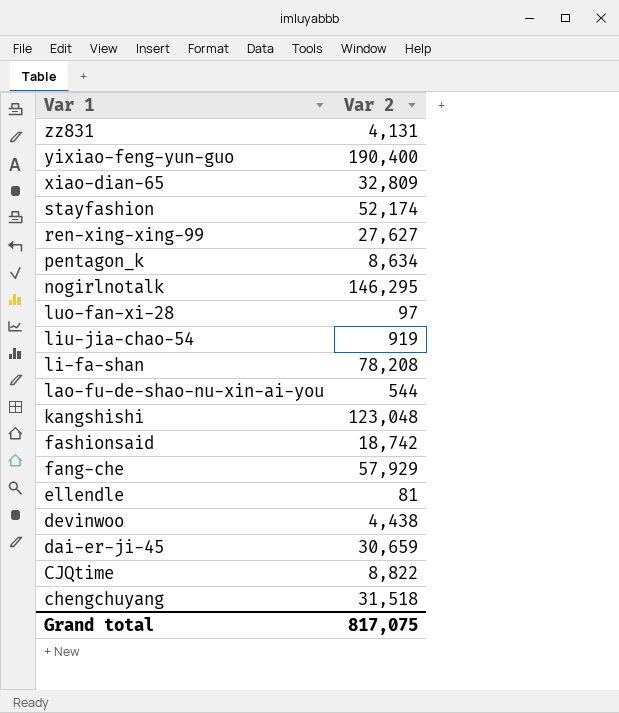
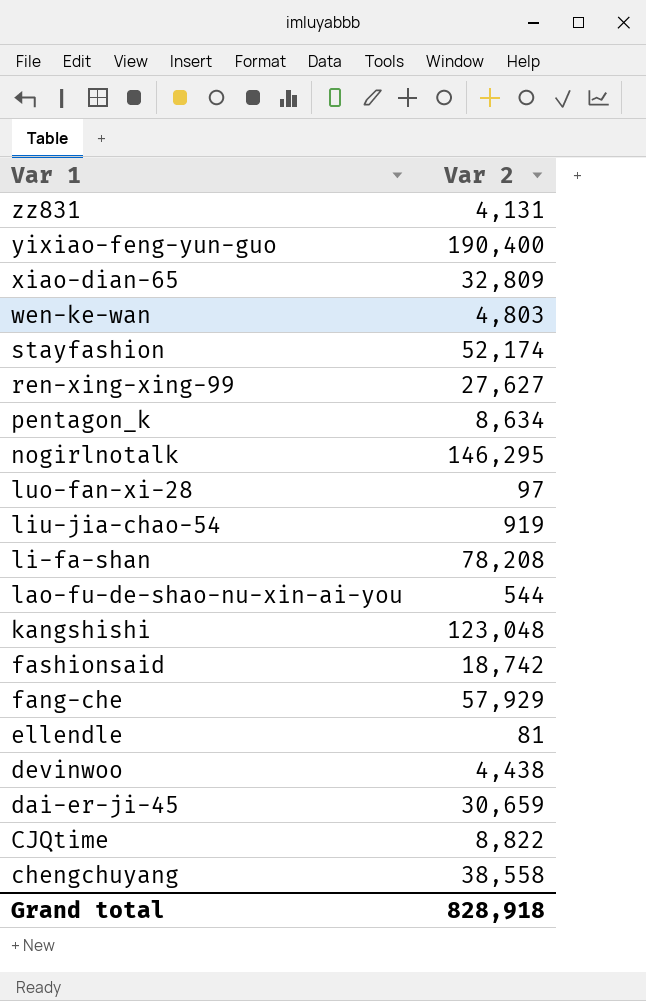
row wen-ke-wan: none -> 4,803
chengchuyang | Var 2: 31,518 -> 38,558
Grand total | Var 2: 817,075 -> 828,918

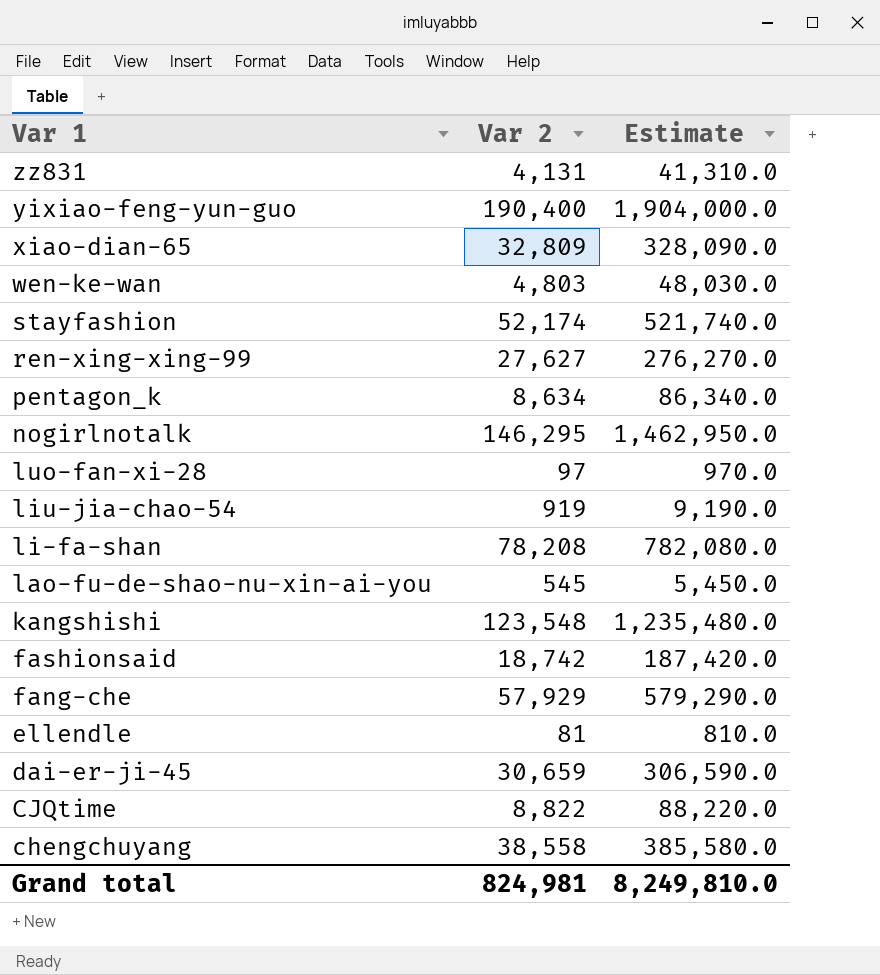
column Estimate | formula: none -> [Var 2] * 10
row devinwoo: 4,438 -> none
lao-fu-de-shao-nu-xin-ai-you | Var 2: 544 -> 545
kangshishi | Var 2: 123,048 -> 123,548
Grand total | Var 2: 828,918 -> 824,981

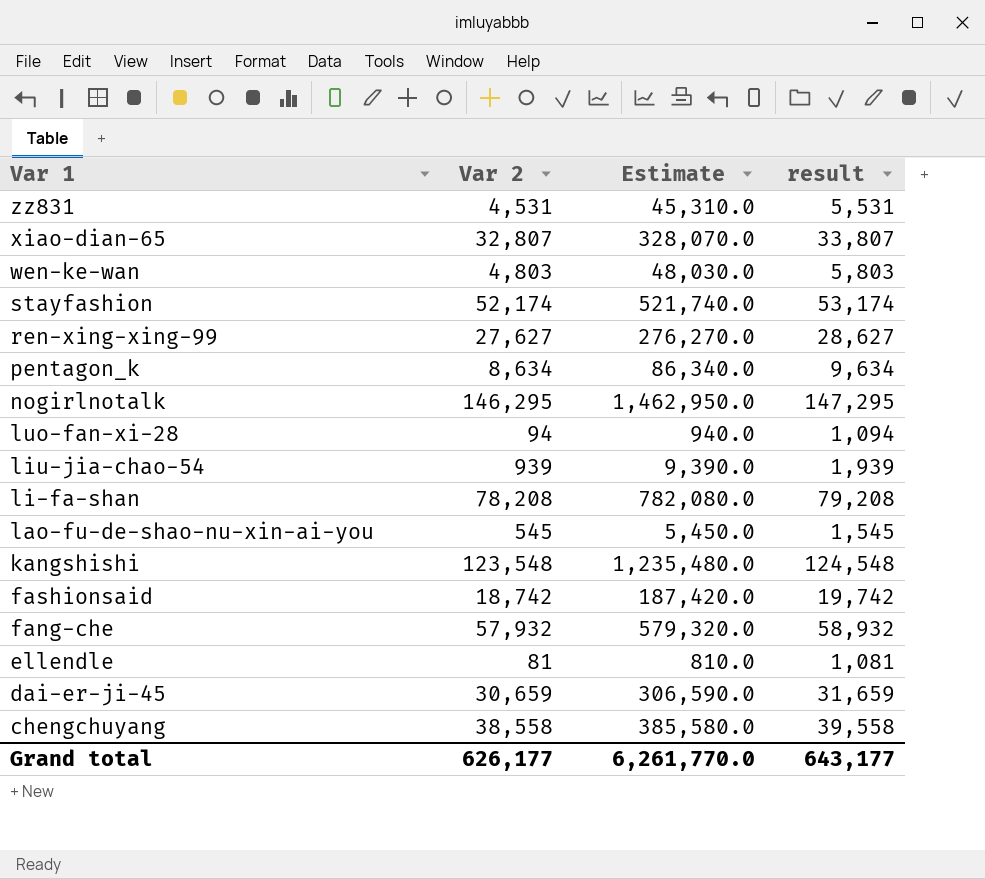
column result | formula: none -> [Var 2] + 1000
row yixiao-feng-yun-guo: 190,400 | 1,904,000.0 -> none
row CJQtime: 8,822 | 88,220.0 -> none
zz831 | Var 2: 4,131 -> 4,531
zz831 | Estimate: 41,310.0 -> 45,310.0
xiao-dian-65 | Var 2: 32,809 -> 32,807
xiao-dian-65 | Estimate: 328,090.0 -> 328,070.0
luo-fan-xi-28 | Var 2: 97 -> 94
luo-fan-xi-28 | Estimate: 970.0 -> 940.0
liu-jia-chao-54 | Var 2: 919 -> 939
liu-jia-chao-54 | Estimate: 9,190.0 -> 9,390.0
fang-che | Var 2: 57,929 -> 57,932
fang-che | Estimate: 579,290.0 -> 579,320.0
Grand total | Var 2: 824,981 -> 626,177
Grand total | Estimate: 8,249,810.0 -> 6,261,770.0

